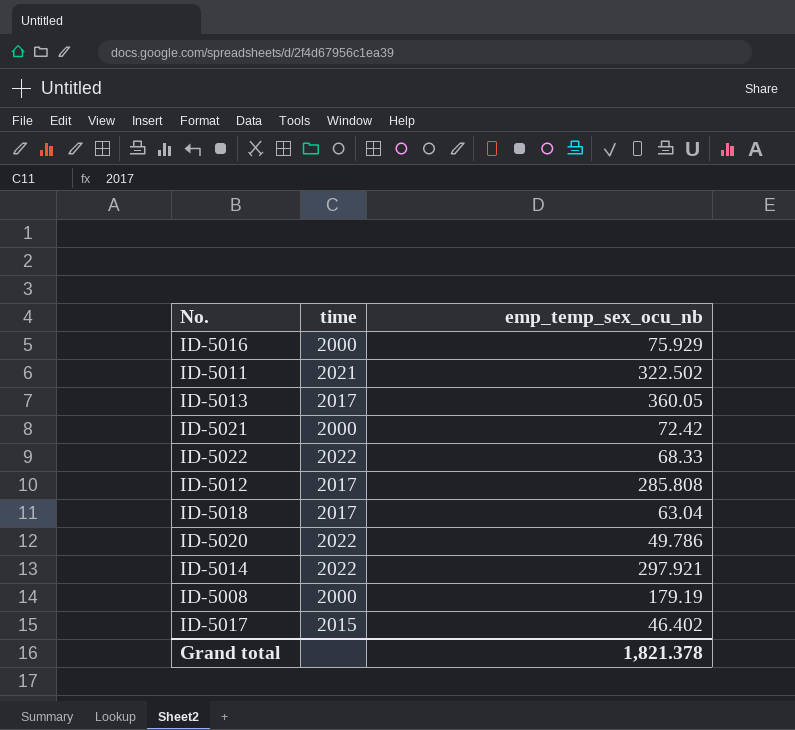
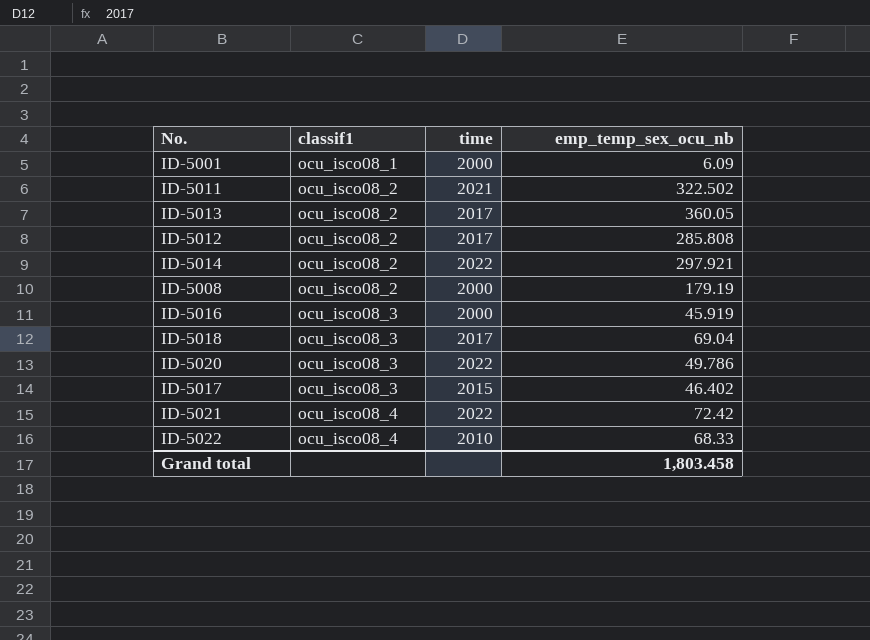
row order: none -> classif1 ascending
column classif1 | position: none -> 2
row ID-5001: none -> ocu_isco08_1 | 2000 | 6.09
ID-5016 | emp_temp_sex_ocu_nb: 75.929 -> 45.919
ID-5018 | emp_temp_sex_ocu_nb: 63.04 -> 69.04
ID-5021 | time: 2000 -> 2022
ID-5022 | time: 2022 -> 2010
Grand total | emp_temp_sex_ocu_nb: 1,821.378 -> 1,803.458

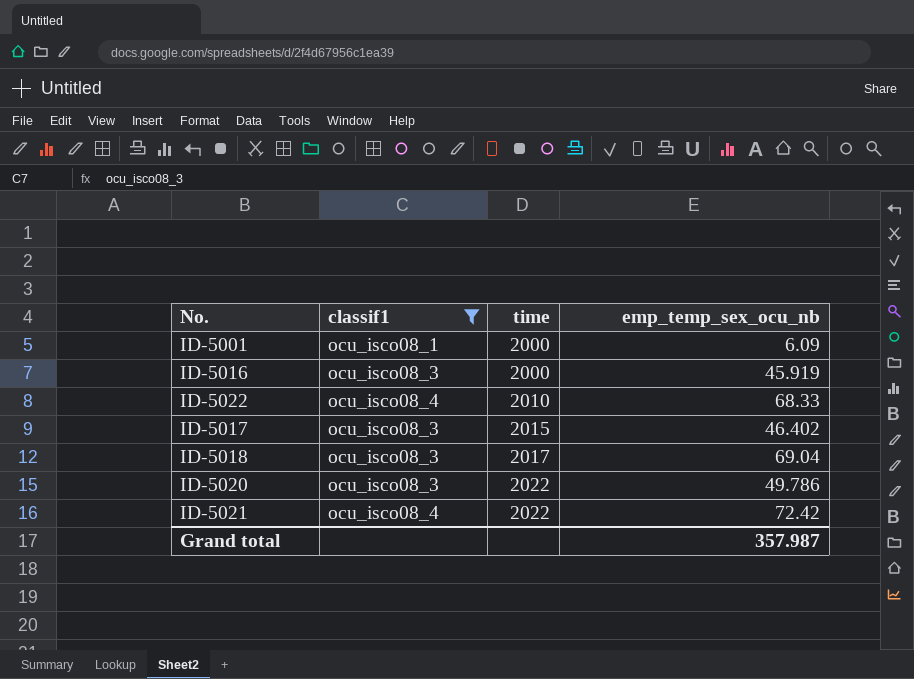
filter: none -> classif1 != ocu_isco08_2
row order: classif1 ascending -> time ascending
Grand total | emp_temp_sex_ocu_nb: 1,803.458 -> 357.987

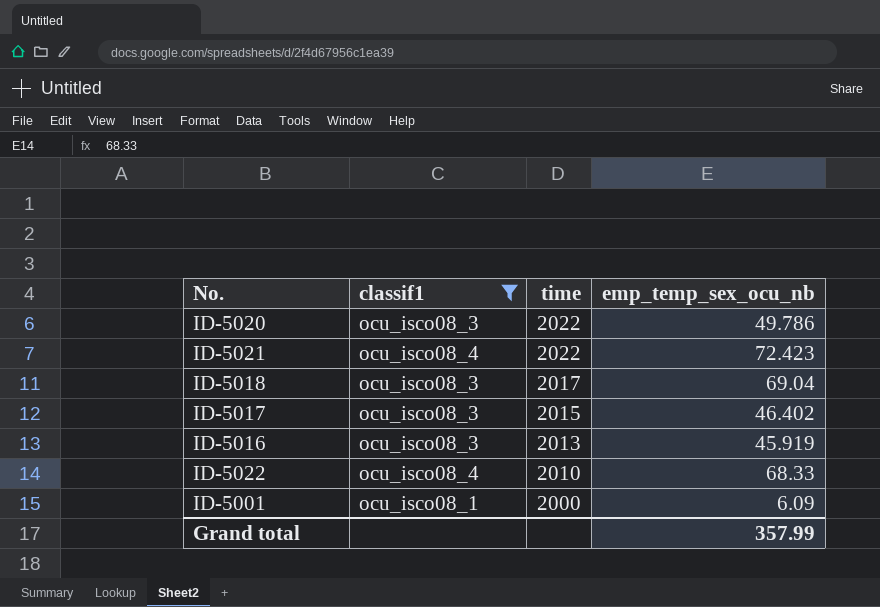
row order: time ascending -> time descending
ID-5021 | emp_temp_sex_ocu_nb: 72.42 -> 72.423
ID-5016 | time: 2000 -> 2013
Grand total | emp_temp_sex_ocu_nb: 357.987 -> 357.99

